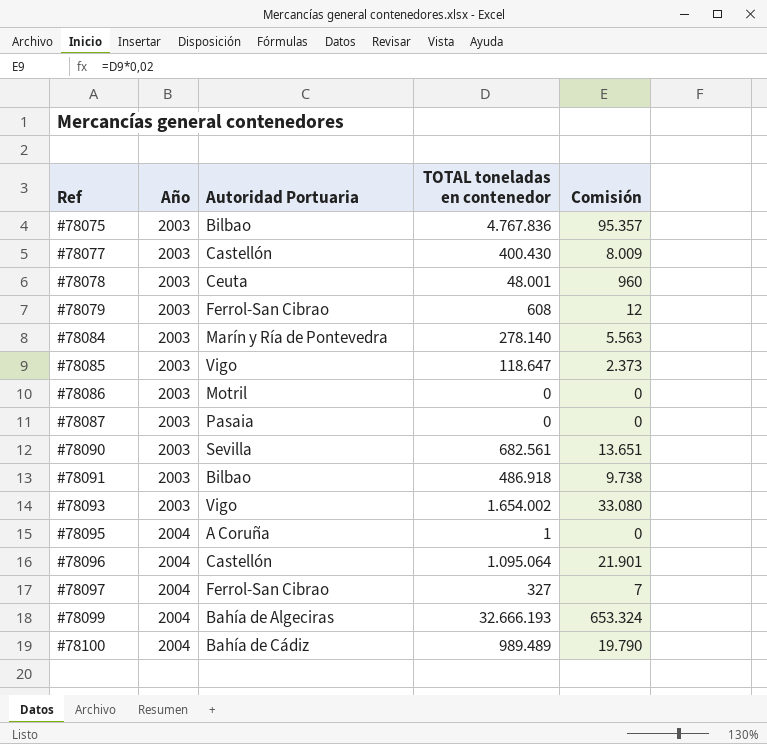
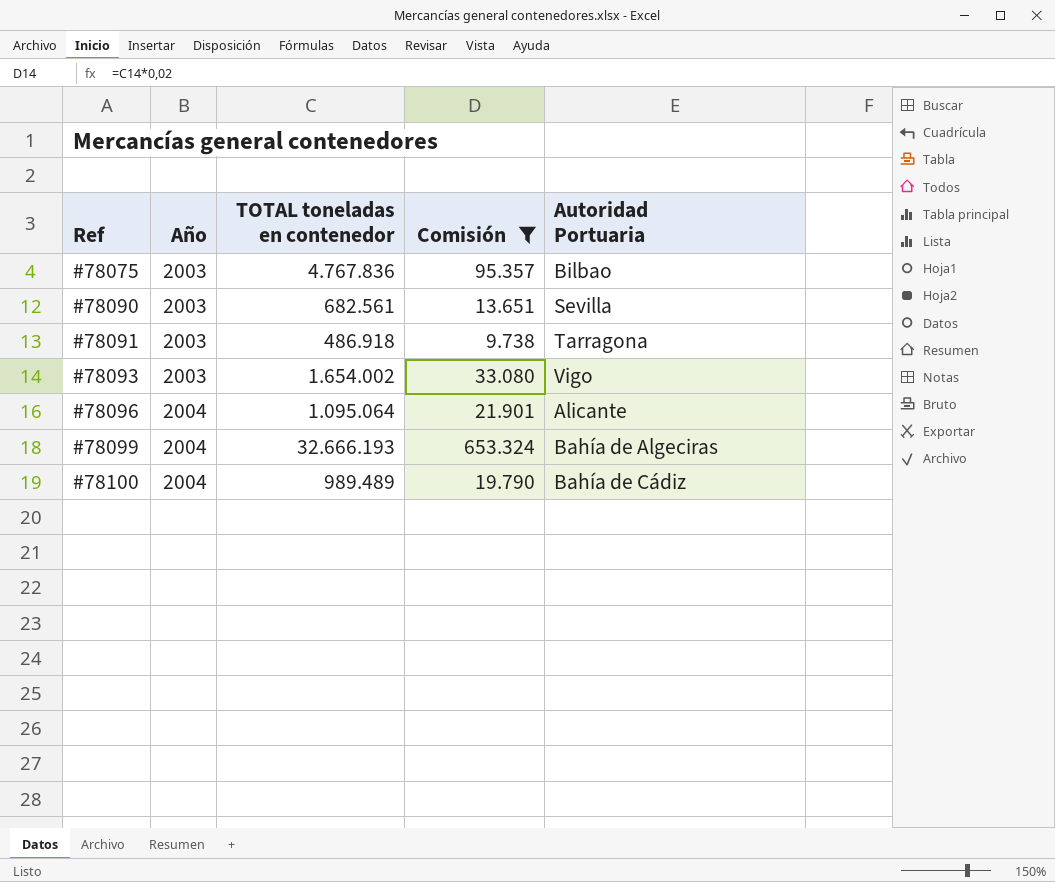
filter: none -> Comisión >= 9.738
column Autoridad Portuaria | position: 3 -> 5
#78091 | Autoridad Portuaria: Bilbao -> Tarragona
#78096 | Autoridad Portuaria: Castellón -> Alicante

